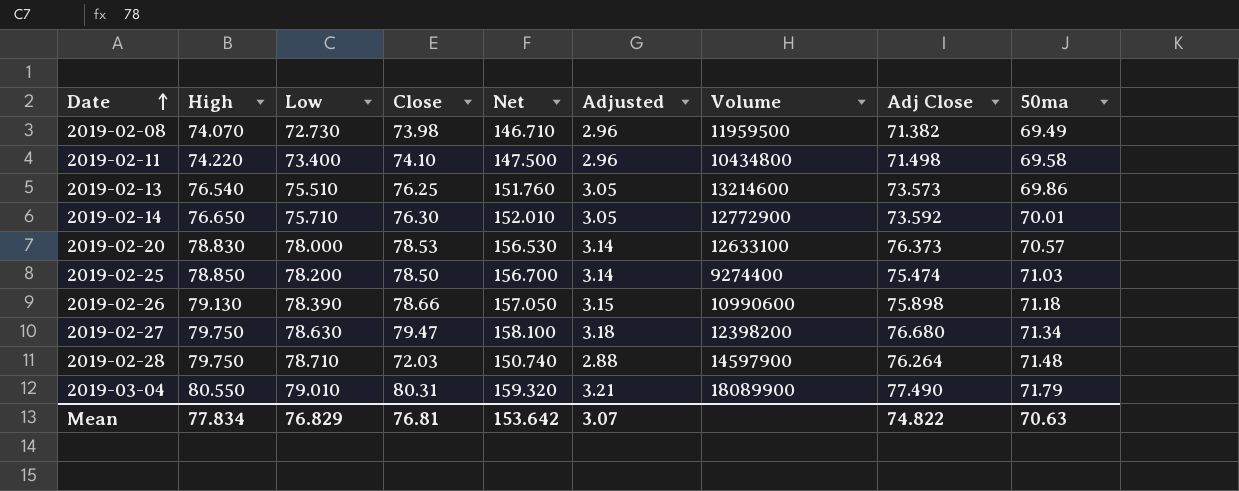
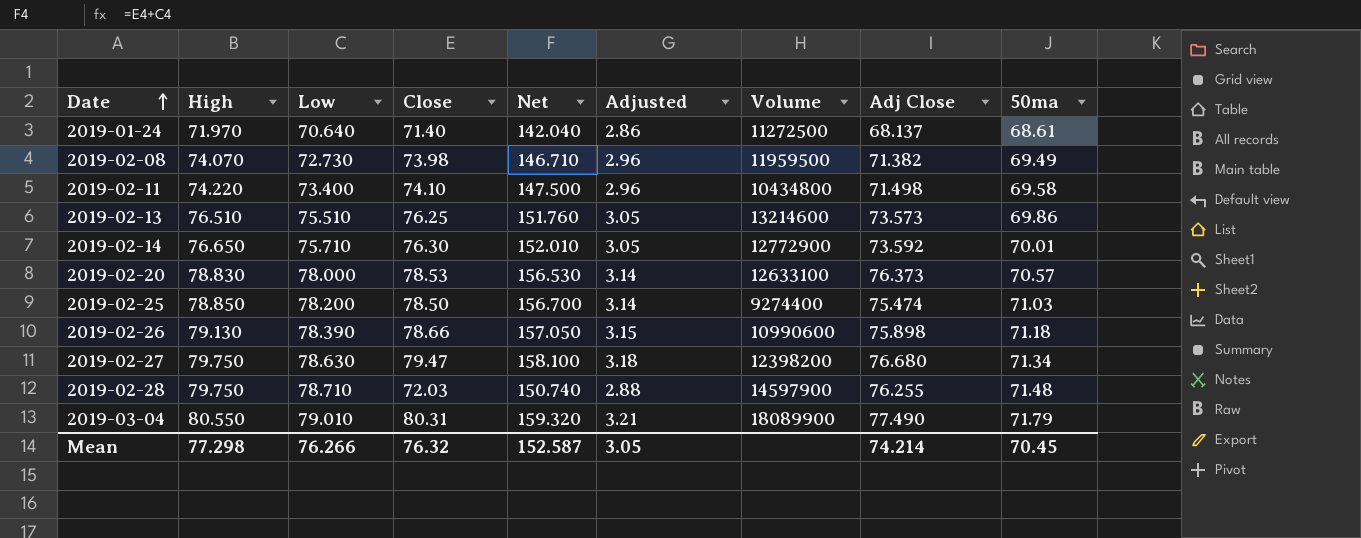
row 2019-01-24: none -> 71.970 | 70.640 | 71.40 | 142.040 | 2.86 | 11272500 | 68.137 | 68.61
2019-02-13 | High: 76.540 -> 76.510
2019-02-28 | Adj Close: 76.264 -> 76.255
Mean | High: 77.834 -> 77.298
Mean | Low: 76.829 -> 76.266
Mean | Close: 76.81 -> 76.32
Mean | Net: 153.642 -> 152.587
Mean | Adjusted: 3.07 -> 3.05
Mean | Adj Close: 74.822 -> 74.214
Mean | 50ma: 70.63 -> 70.45

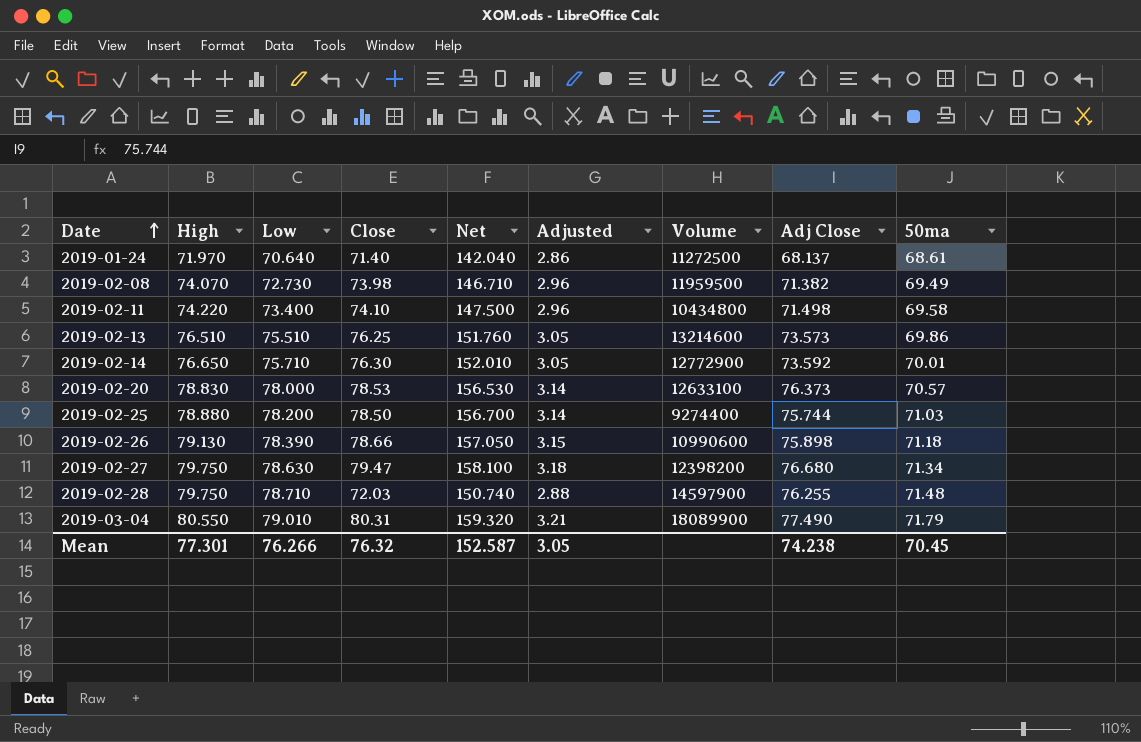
2019-02-25 | High: 78.850 -> 78.880
2019-02-25 | Adj Close: 75.474 -> 75.744
Mean | High: 77.298 -> 77.301
Mean | Adj Close: 74.214 -> 74.238

